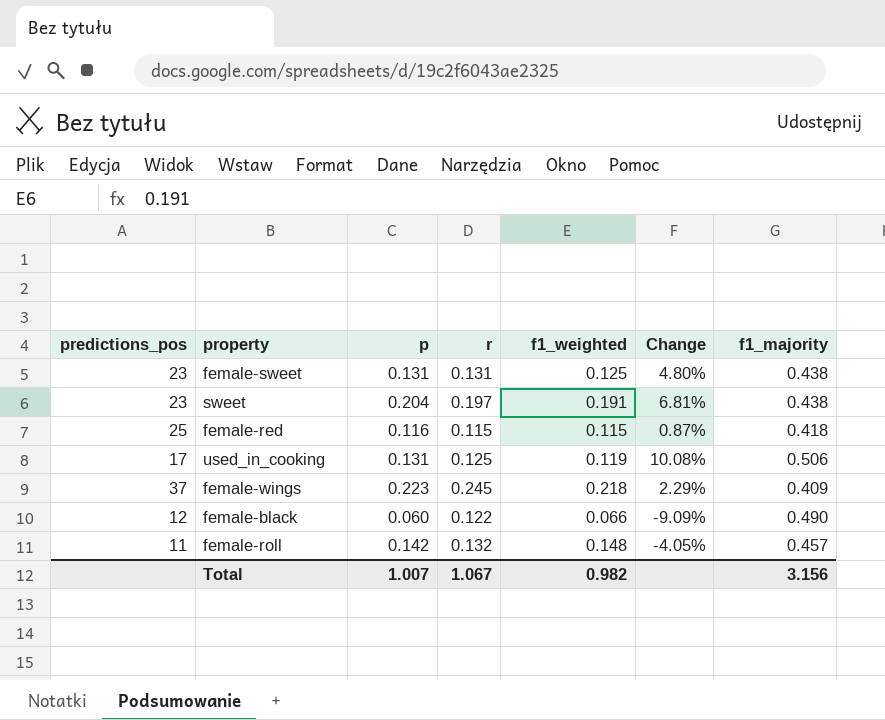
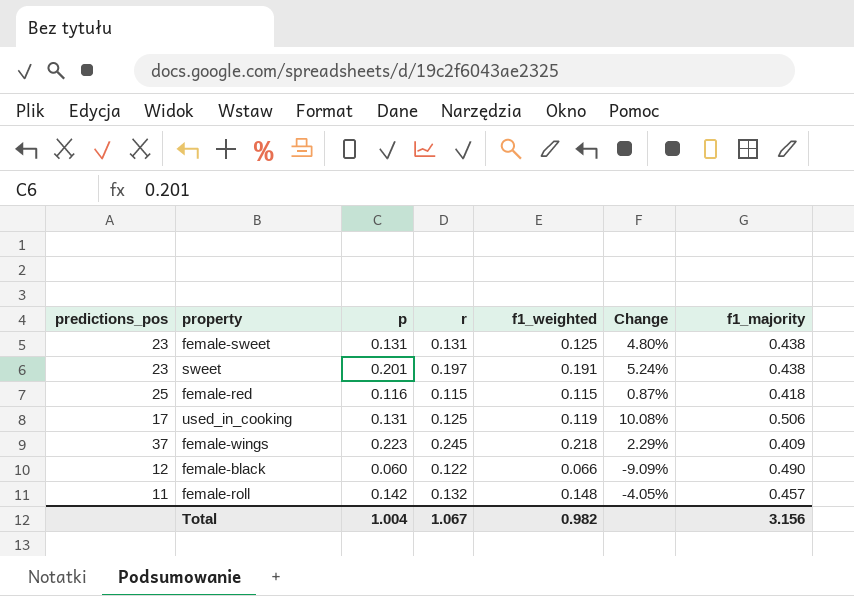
sweet | p: 0.204 -> 0.201
sweet | Change: 6.81% -> 5.24%
Total | p: 1.007 -> 1.004

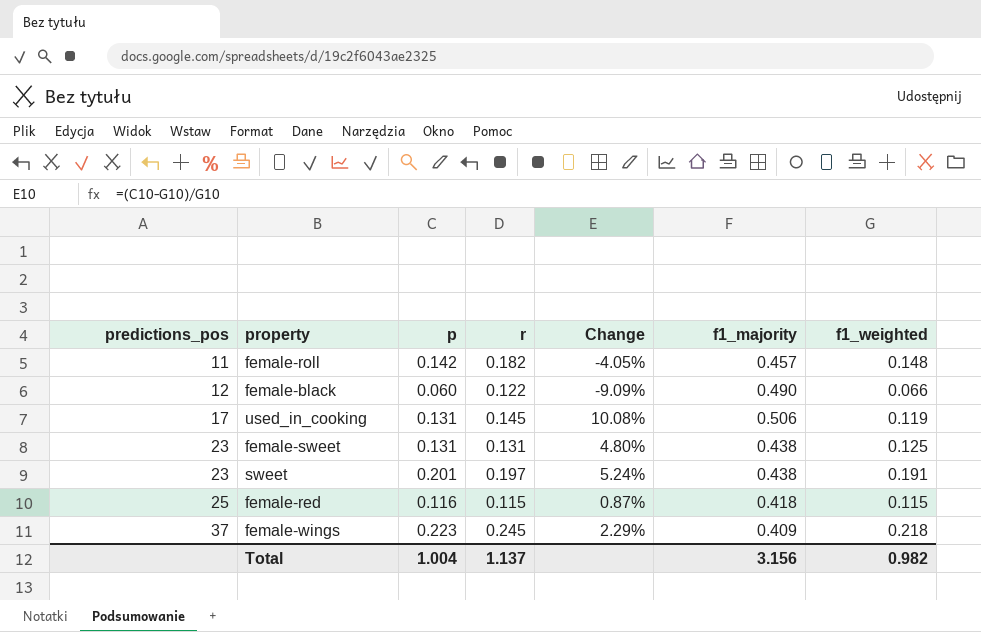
row order: none -> predictions_pos ascending
column f1_weighted | position: 5 -> 7
female-roll | r: 0.132 -> 0.182
used_in_cooking | r: 0.125 -> 0.145
Total | r: 1.067 -> 1.137

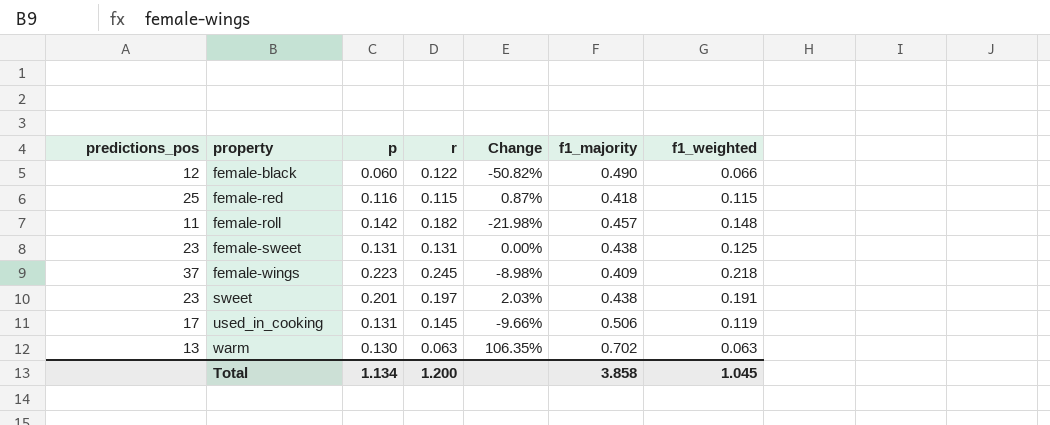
row order: predictions_pos ascending -> property ascending
column Change | formula: ([p] - [f1_weighted]) / [f1_weighted] -> ([p] - [r]) / [r]
row warm: none -> 13 | 0.130 | 0.063 | 106.35% | 0.702 | 0.063
Total | p: 1.004 -> 1.134
Total | r: 1.137 -> 1.200
Total | f1_majority: 3.156 -> 3.858
Total | f1_weighted: 0.982 -> 1.045

